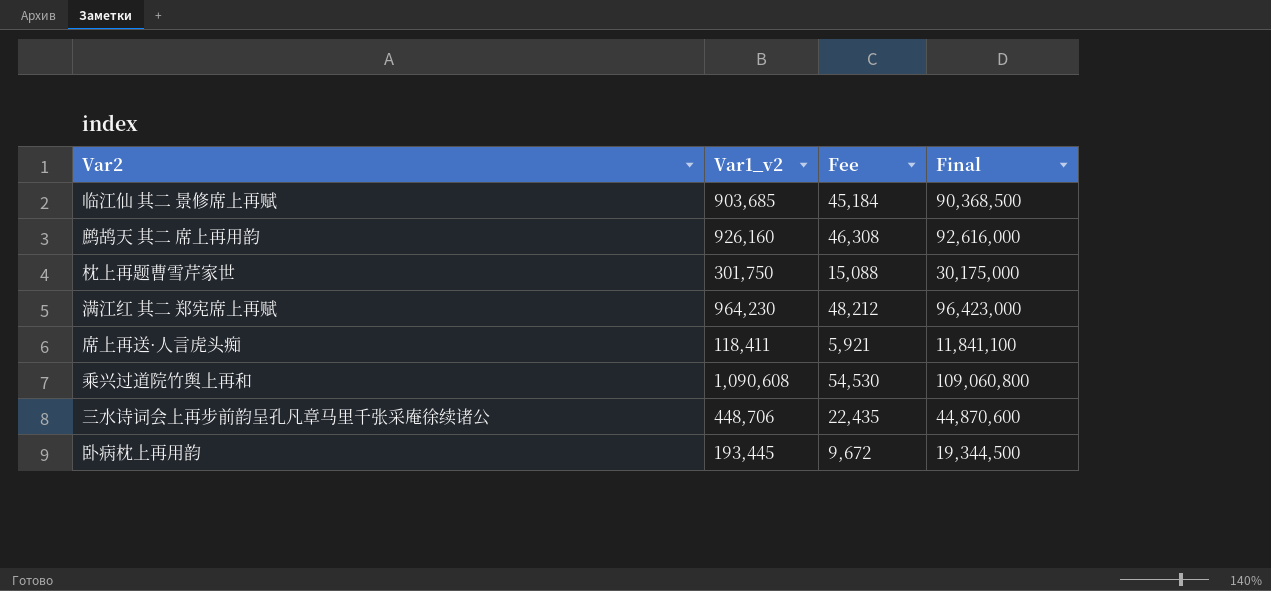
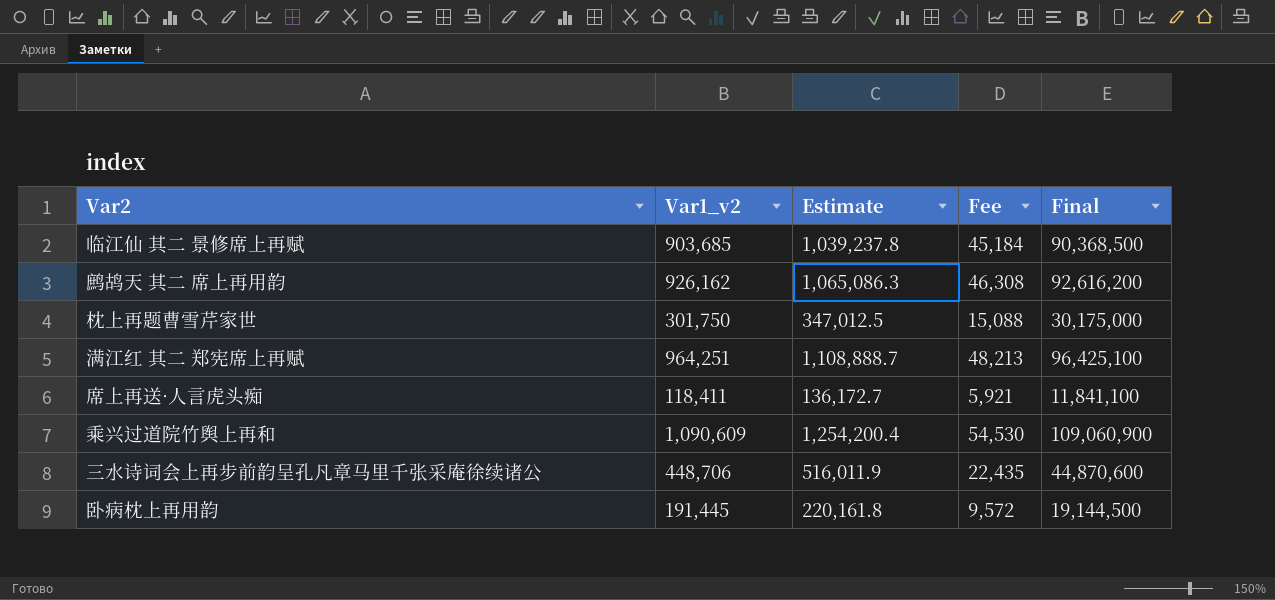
column Estimate | formula: none -> [Var1_v2] * 1.15
鹧鸪天 其二 席上再用韵 | Var1_v2: 926,160 -> 926,162
鹧鸪天 其二 席上再用韵 | Final: 92,616,000 -> 92,616,200
满江红 其二 郑宪席上再赋 | Var1_v2: 964,230 -> 964,251
满江红 其二 郑宪席上再赋 | Fee: 48,212 -> 48,213
满江红 其二 郑宪席上再赋 | Final: 96,423,000 -> 96,425,100
乘兴过道院竹舆上再和 | Var1_v2: 1,090,608 -> 1,090,609
乘兴过道院竹舆上再和 | Final: 109,060,800 -> 109,060,900
卧病枕上再用韵 | Var1_v2: 193,445 -> 191,445
卧病枕上再用韵 | Fee: 9,672 -> 9,572
卧病枕上再用韵 | Final: 19,344,500 -> 19,144,500

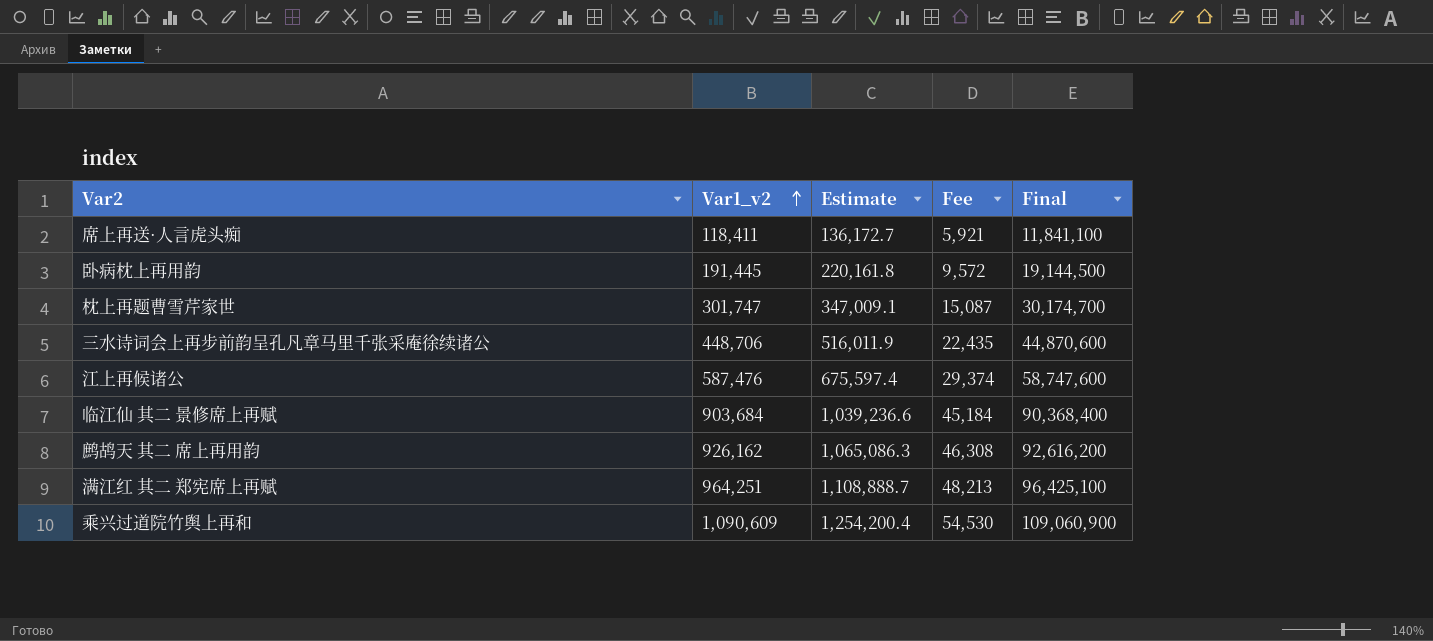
row order: none -> Var1_v2 ascending
枕上再题曹雪芹家世 | Var1_v2: 301,750 -> 301,747
枕上再题曹雪芹家世 | Estimate: 347,012.5 -> 347,009.1
枕上再题曹雪芹家世 | Fee: 15,088 -> 15,087
枕上再题曹雪芹家世 | Final: 30,175,000 -> 30,174,700
row 江上再候诸公: none -> 587,476 | 675,597.4 | 29,374 | 58,747,600
临江仙 其二 景修席上再赋 | Var1_v2: 903,685 -> 903,684
临江仙 其二 景修席上再赋 | Estimate: 1,039,237.8 -> 1,039,236.6
临江仙 其二 景修席上再赋 | Final: 90,368,500 -> 90,368,400

